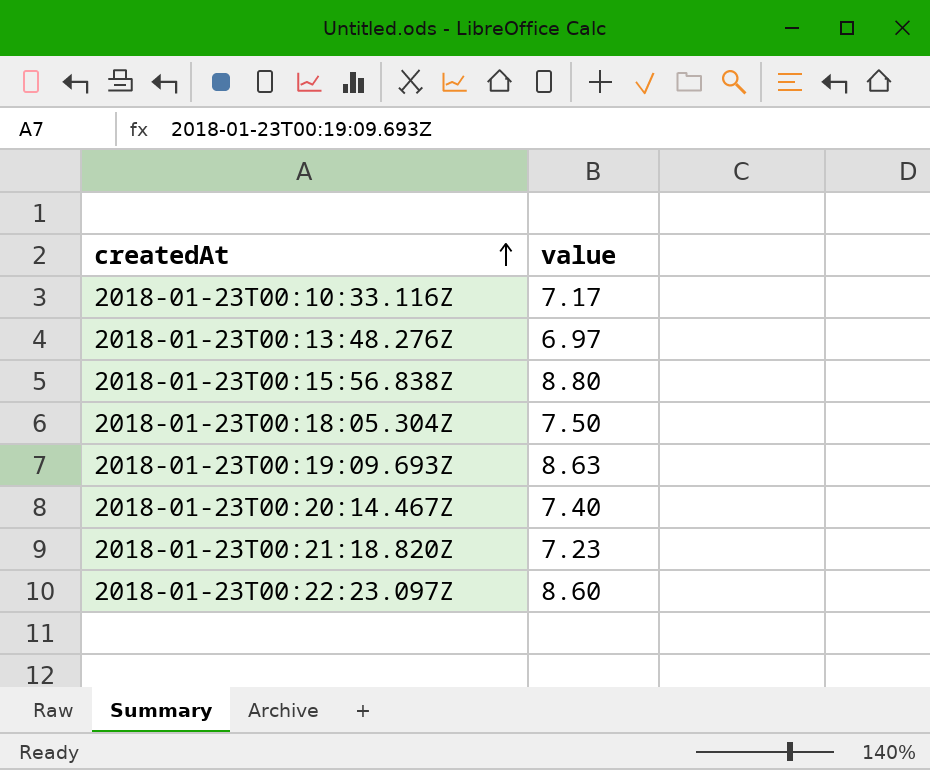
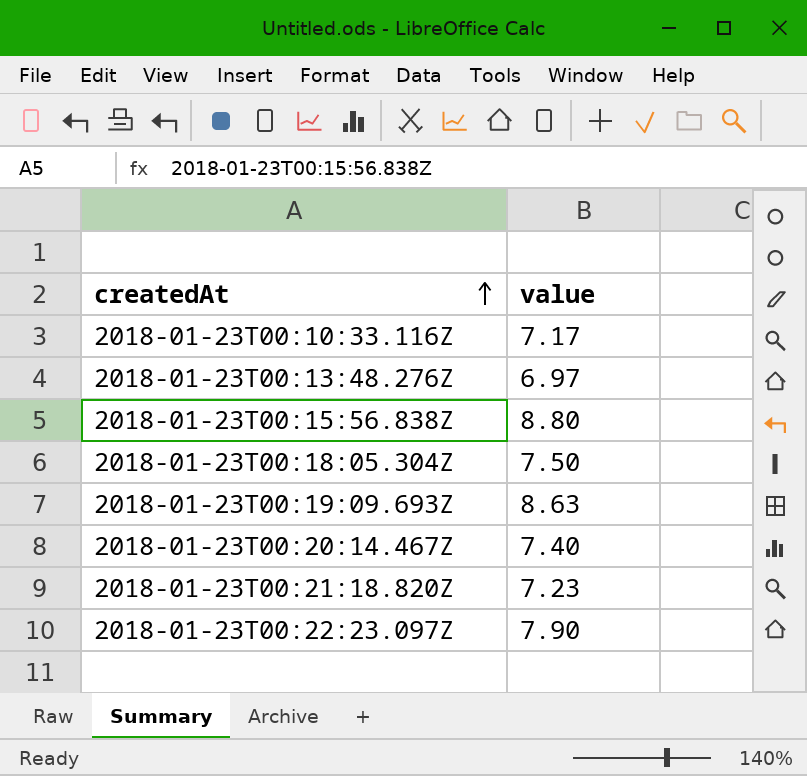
2018-01-23T00:22:23.097Z | value: 8.60 -> 7.90

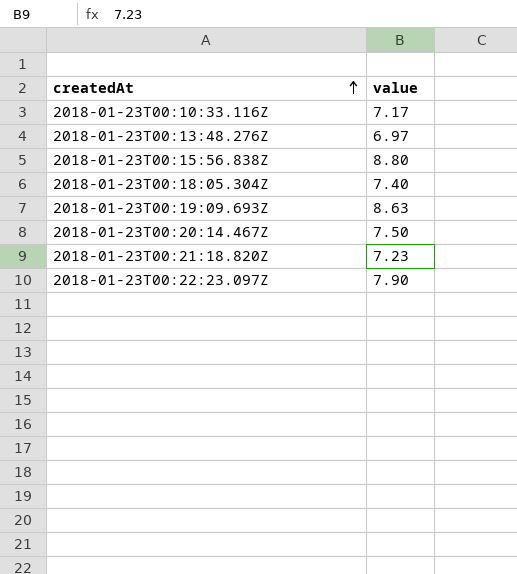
2018-01-23T00:18:05.304Z | value: 7.50 -> 7.40
2018-01-23T00:20:14.467Z | value: 7.40 -> 7.50

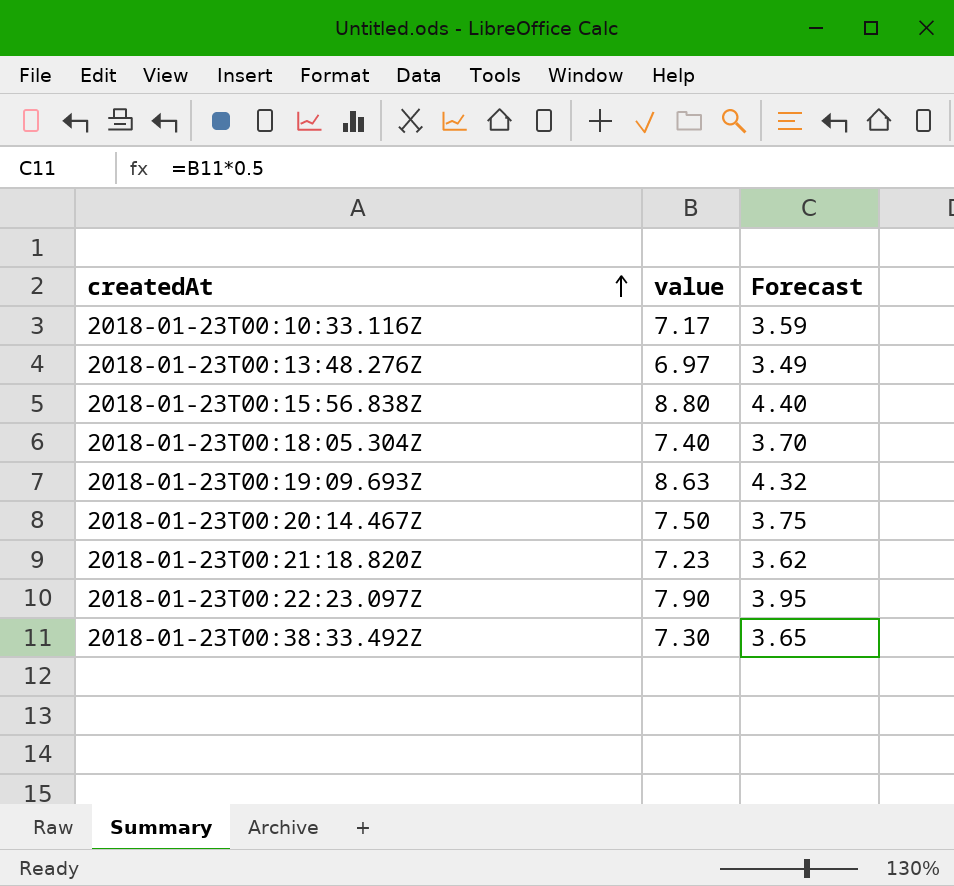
column Forecast | formula: none -> [value] * 0.5
row 2018-01-23T00:38:33.492Z: none -> 7.30 | 3.65

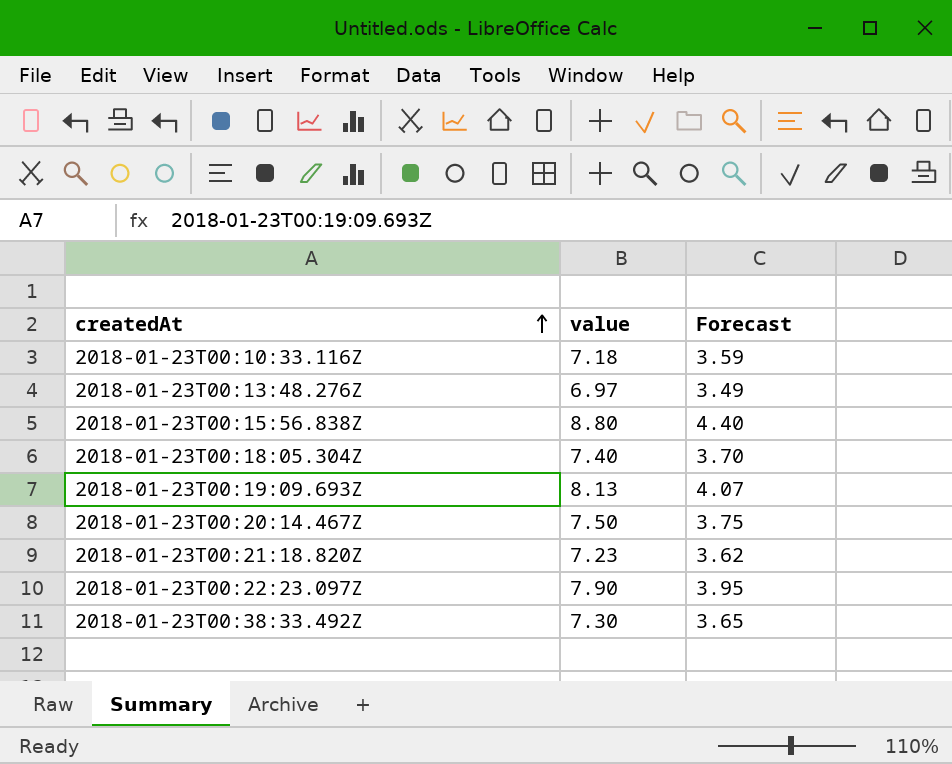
2018-01-23T00:10:33.116Z | value: 7.17 -> 7.18
2018-01-23T00:19:09.693Z | value: 8.63 -> 8.13
2018-01-23T00:19:09.693Z | Forecast: 4.32 -> 4.07

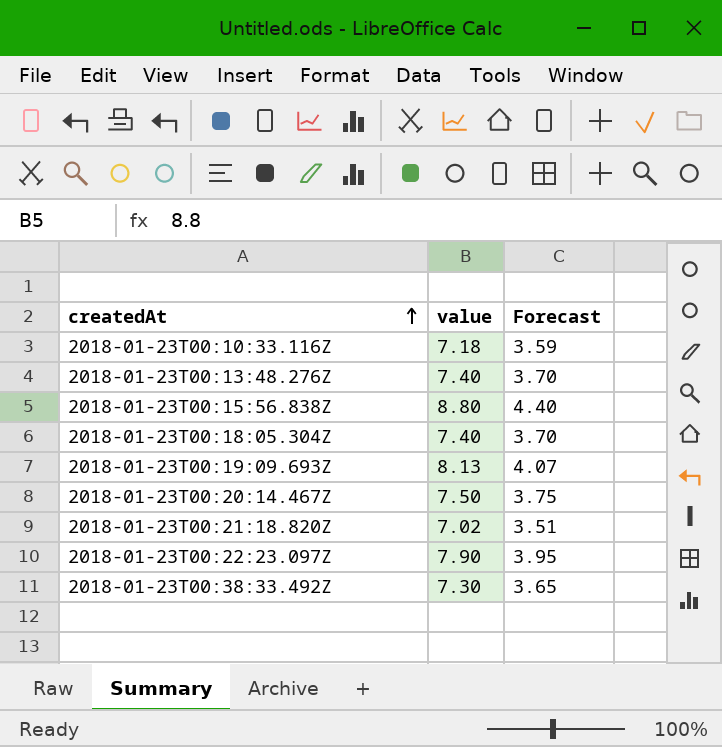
2018-01-23T00:13:48.276Z | value: 6.97 -> 7.40
2018-01-23T00:13:48.276Z | Forecast: 3.49 -> 3.70
2018-01-23T00:21:18.820Z | value: 7.23 -> 7.02
2018-01-23T00:21:18.820Z | Forecast: 3.62 -> 3.51

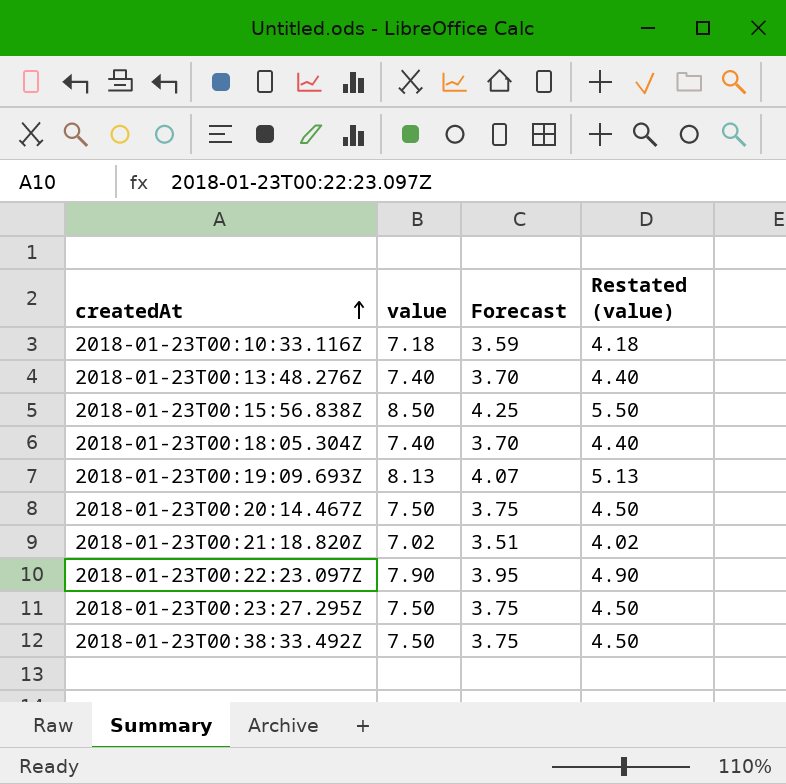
column Restated (value) | formula: none -> [value] - 3
2018-01-23T00:15:56.838Z | value: 8.80 -> 8.50
2018-01-23T00:15:56.838Z | Forecast: 4.40 -> 4.25
row 2018-01-23T00:23:27.295Z: none -> 7.50 | 3.75 | 4.50
2018-01-23T00:38:33.492Z | value: 7.30 -> 7.50
2018-01-23T00:38:33.492Z | Forecast: 3.65 -> 3.75

